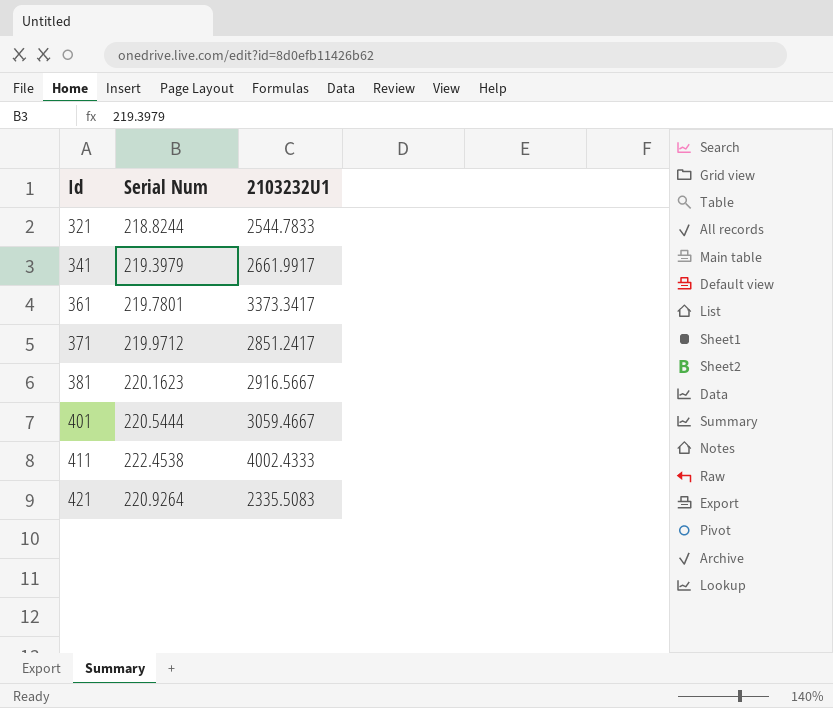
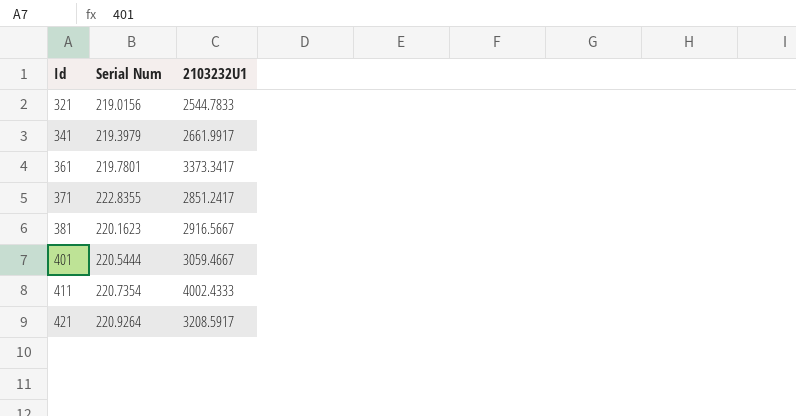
321 | Serial Num: 218.8244 -> 219.0156
371 | Serial Num: 219.9712 -> 222.8355
411 | Serial Num: 222.4538 -> 220.7354
421 | 2103232U1: 2335.5083 -> 3208.5917

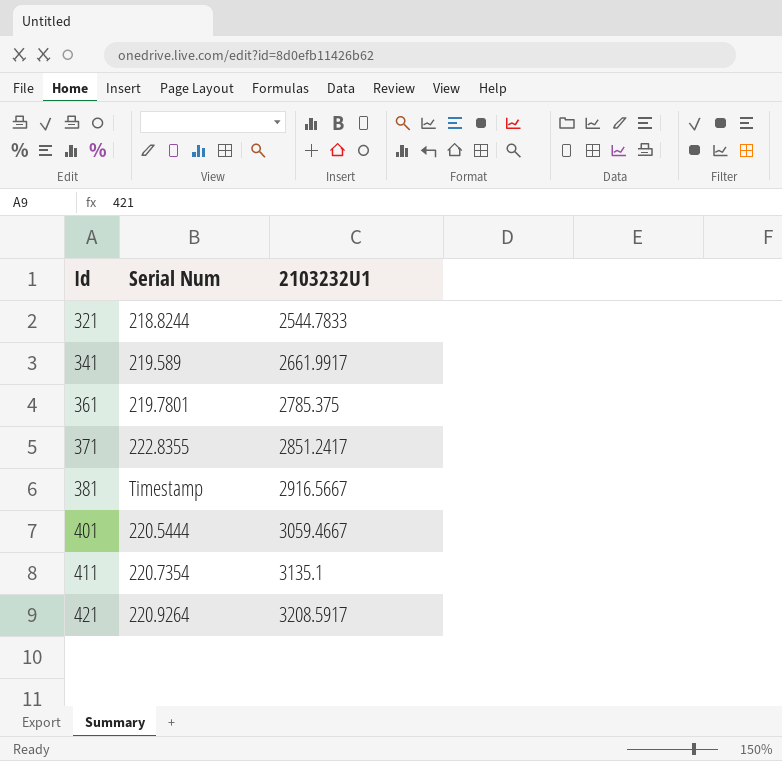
321 | Serial Num: 219.0156 -> 218.8244
341 | Serial Num: 219.3979 -> 219.589
361 | 2103232U1: 3373.3417 -> 2785.375
381 | Serial Num: 220.1623 -> Timestamp
411 | 2103232U1: 4002.4333 -> 3135.1

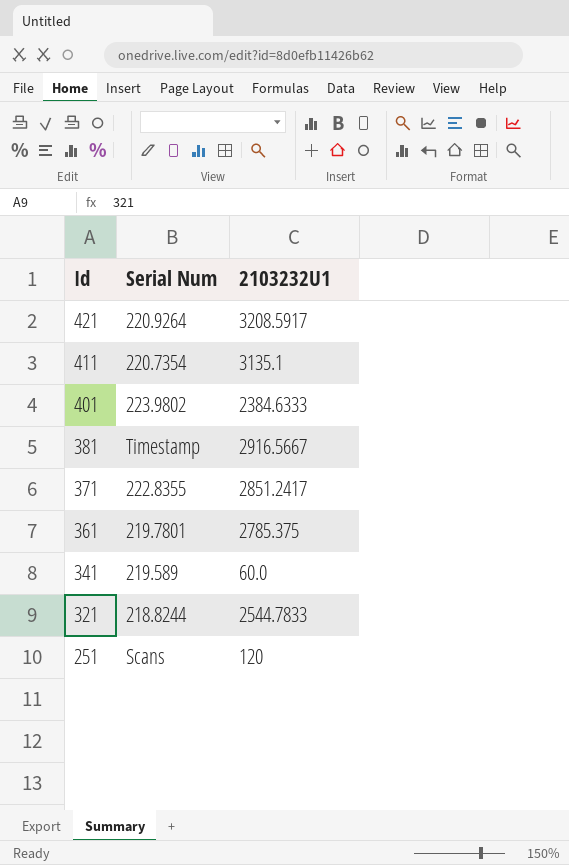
row order: Id ascending -> Id descending
401 | Serial Num: 220.5444 -> 223.9802
401 | 2103232U1: 3059.4667 -> 2384.6333
341 | 2103232U1: 2661.9917 -> 60.0
row 251: none -> Scans | 120

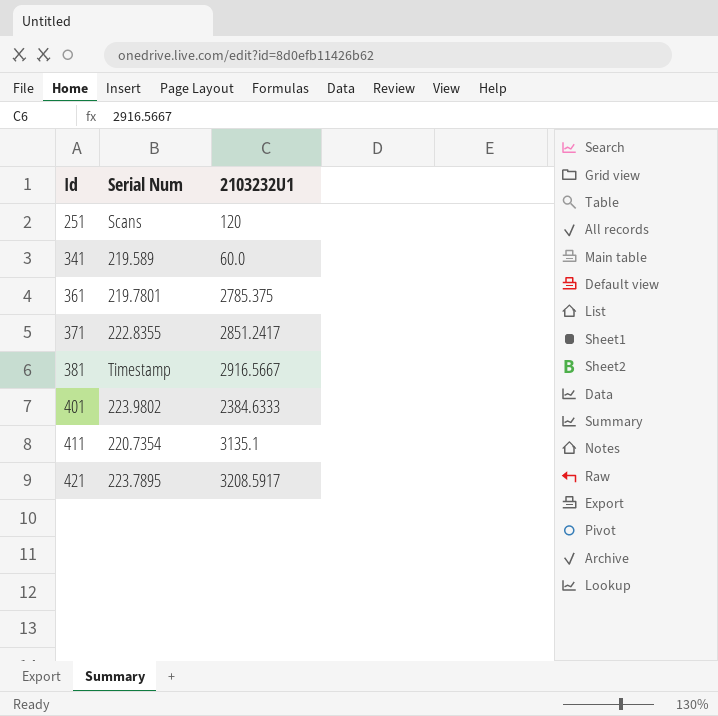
row order: Id descending -> Id ascending
row 321: 218.8244 | 2544.7833 -> none
421 | Serial Num: 220.9264 -> 223.7895

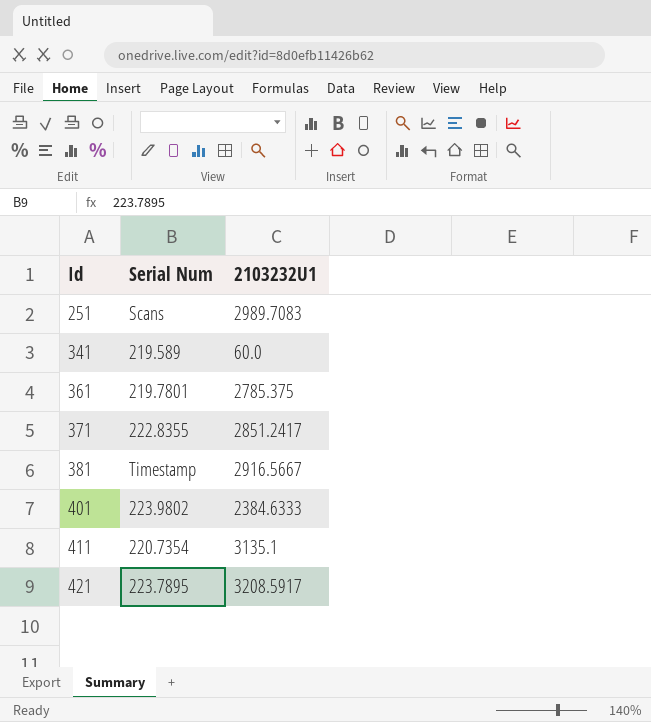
251 | 2103232U1: 120 -> 2989.7083

